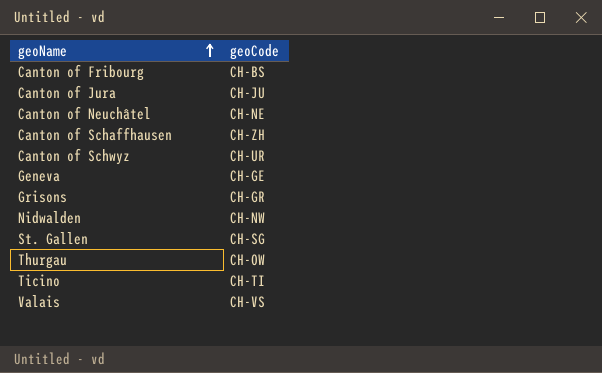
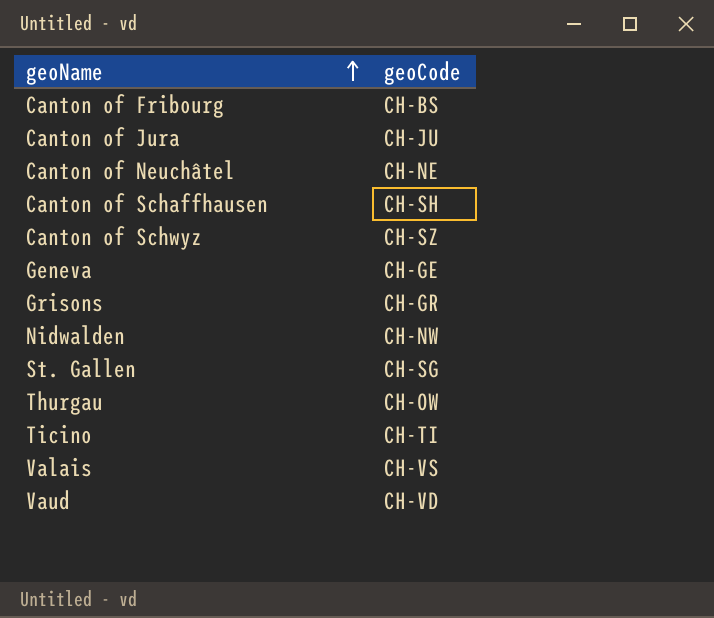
Canton of Schaffhausen | geoCode: CH-ZH -> CH-SH
Canton of Schwyz | geoCode: CH-UR -> CH-SZ
row Vaud: none -> CH-VD

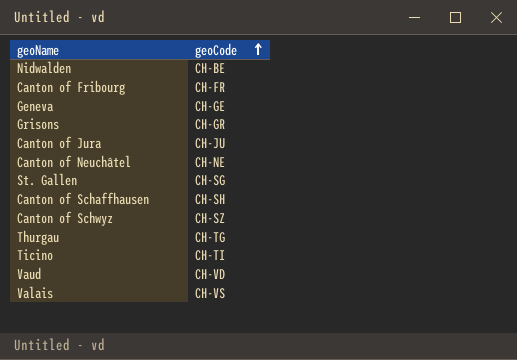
row order: geoName ascending -> geoCode ascending
Nidwalden | geoCode: CH-NW -> CH-BE
Canton of Fribourg | geoCode: CH-BS -> CH-FR
Thurgau | geoCode: CH-OW -> CH-TG

